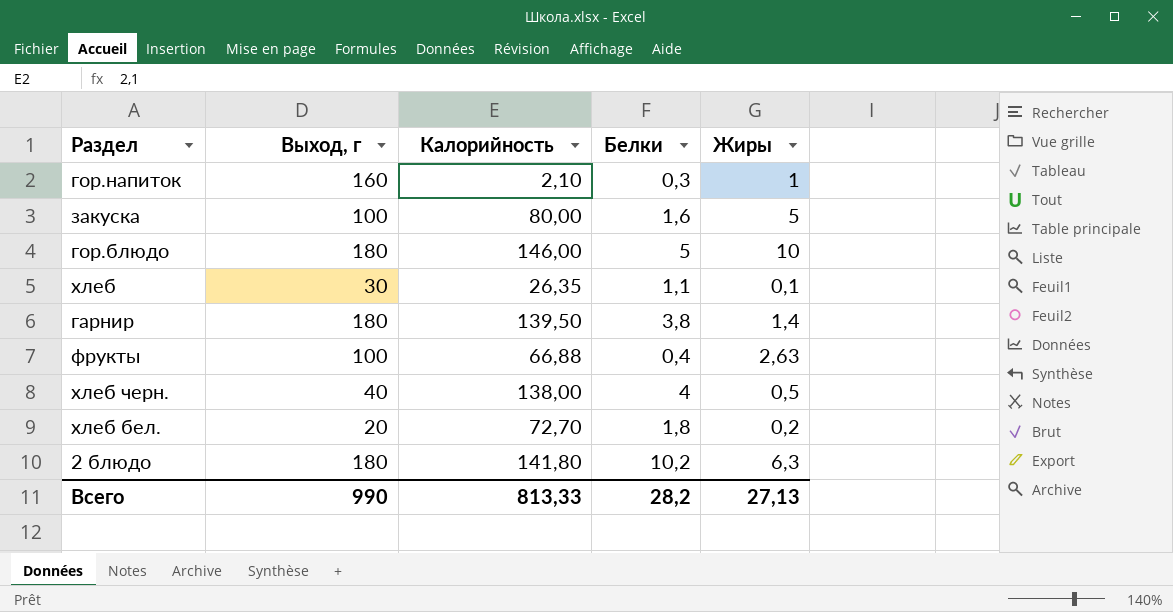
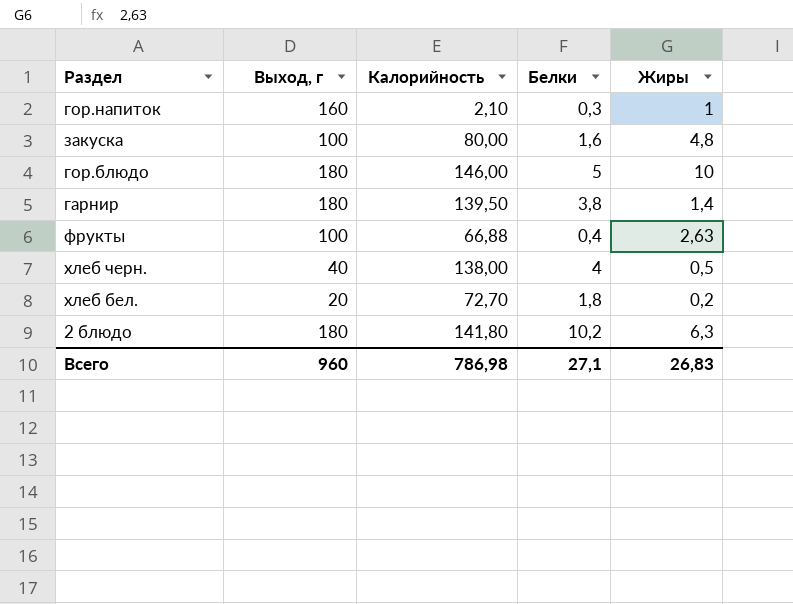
row хлеб: 30 | 26,35 | 1,1 | 0,1 -> none
закуска | Жиры: 5 -> 4,8
Всего | Выход, г: 990 -> 960
Всего | Калорийность: 813,33 -> 786,98
Всего | Белки: 28,2 -> 27,1
Всего | Жиры: 27,13 -> 26,83

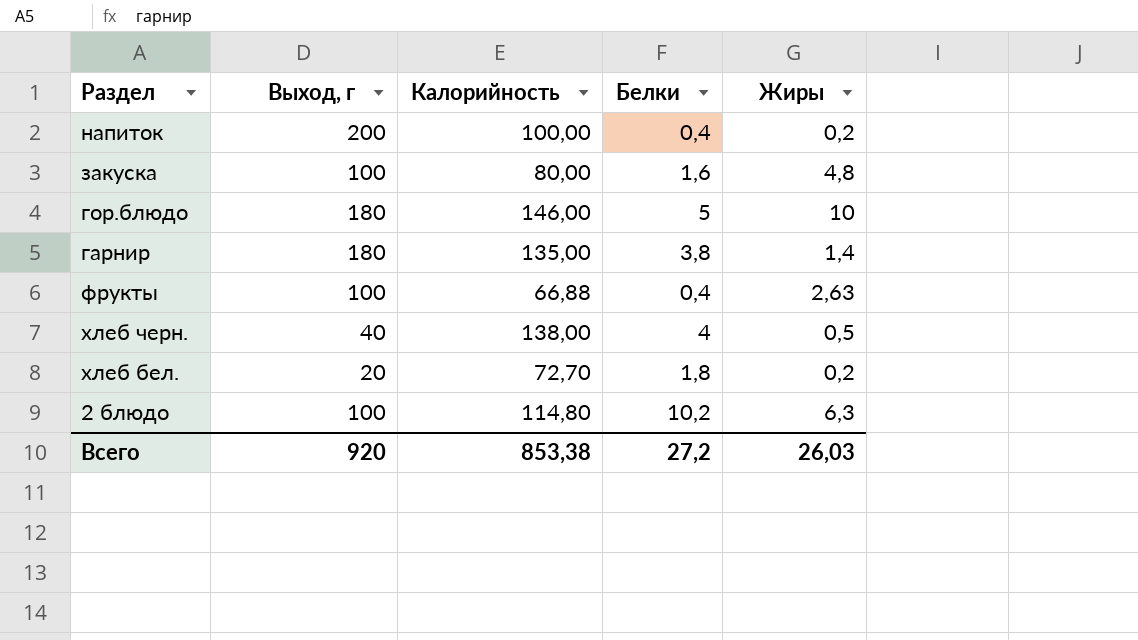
row гор.напиток: 160 | 2,10 | 0,3 | 1 -> none
row напиток: none -> 200 | 100,00 | 0,4 | 0,2
гарнир | Калорийность: 139,50 -> 135,00
2 блюдо | Выход, г: 180 -> 100
2 блюдо | Калорийность: 141,80 -> 114,80
Всего | Выход, г: 960 -> 920
Всего | Калорийность: 786,98 -> 853,38
Всего | Белки: 27,1 -> 27,2
Всего | Жиры: 26,83 -> 26,03

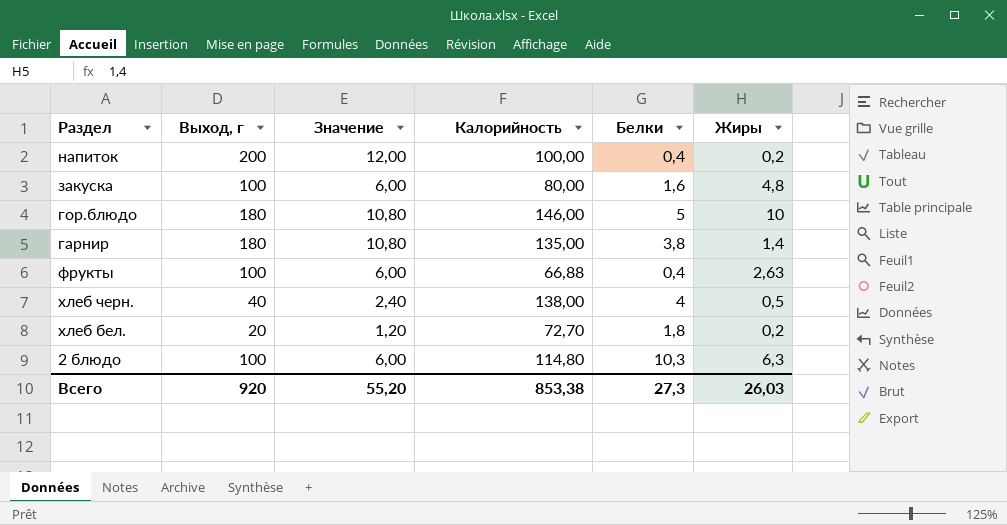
column Значение | formula: none -> [Выход, г] * 0,06
2 блюдо | Белки: 10,2 -> 10,3
Всего | Белки: 27,2 -> 27,3

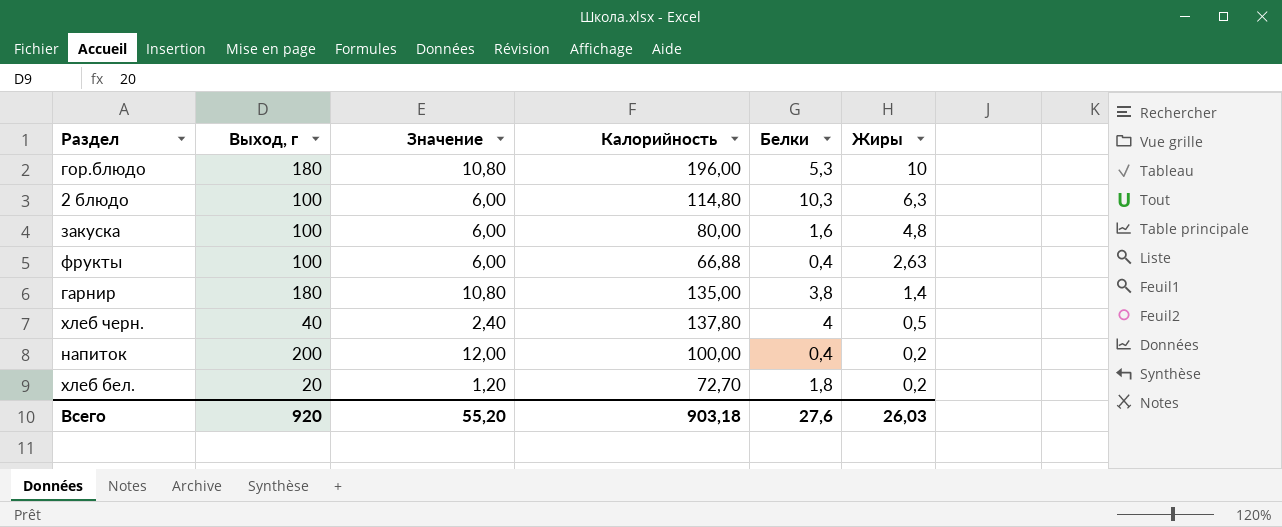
row order: none -> Жиры descending
гор.блюдо | Калорийность: 146,00 -> 196,00
гор.блюдо | Белки: 5 -> 5,3
хлеб черн. | Калорийность: 138,00 -> 137,80
Всего | Калорийность: 853,38 -> 903,18
Всего | Белки: 27,3 -> 27,6

